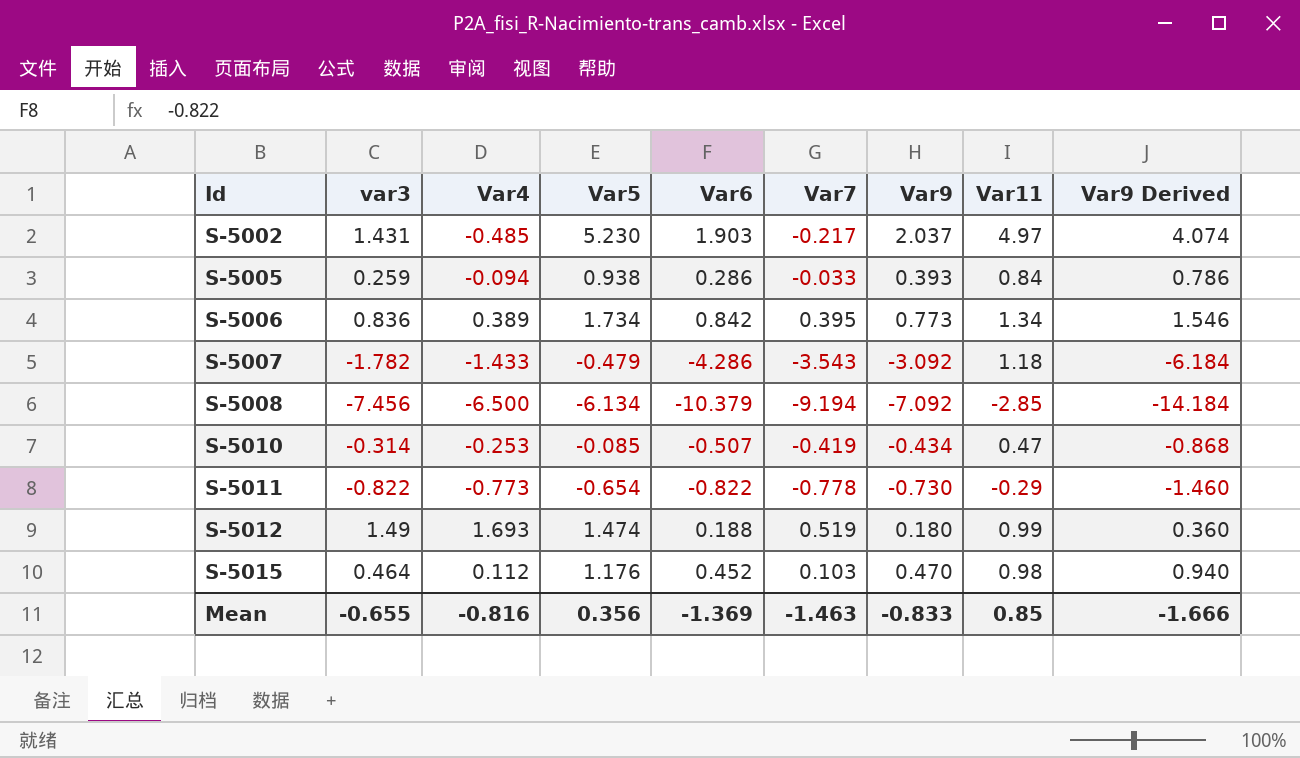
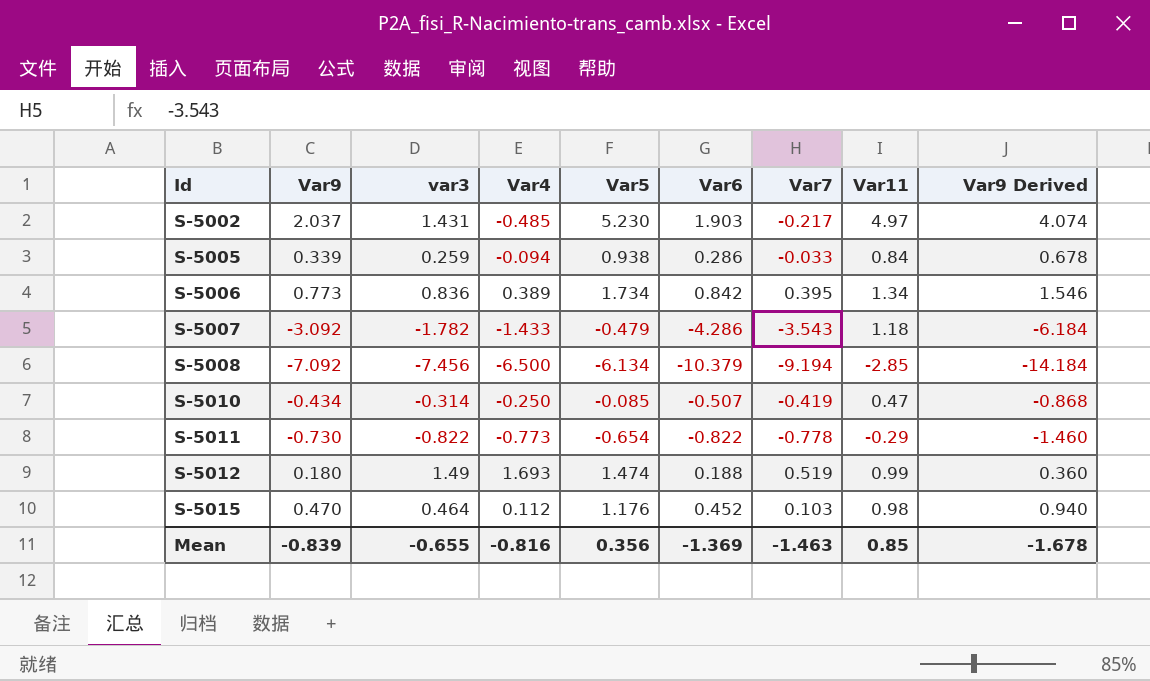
column Var9 | position: 7 -> 2
S-5005 | Var9: 0.393 -> 0.339
S-5005 | Var9 Derived: 0.786 -> 0.678
S-5010 | Var4: -0.253 -> -0.250
Mean | Var9: -0.833 -> -0.839
Mean | Var9 Derived: -1.666 -> -1.678

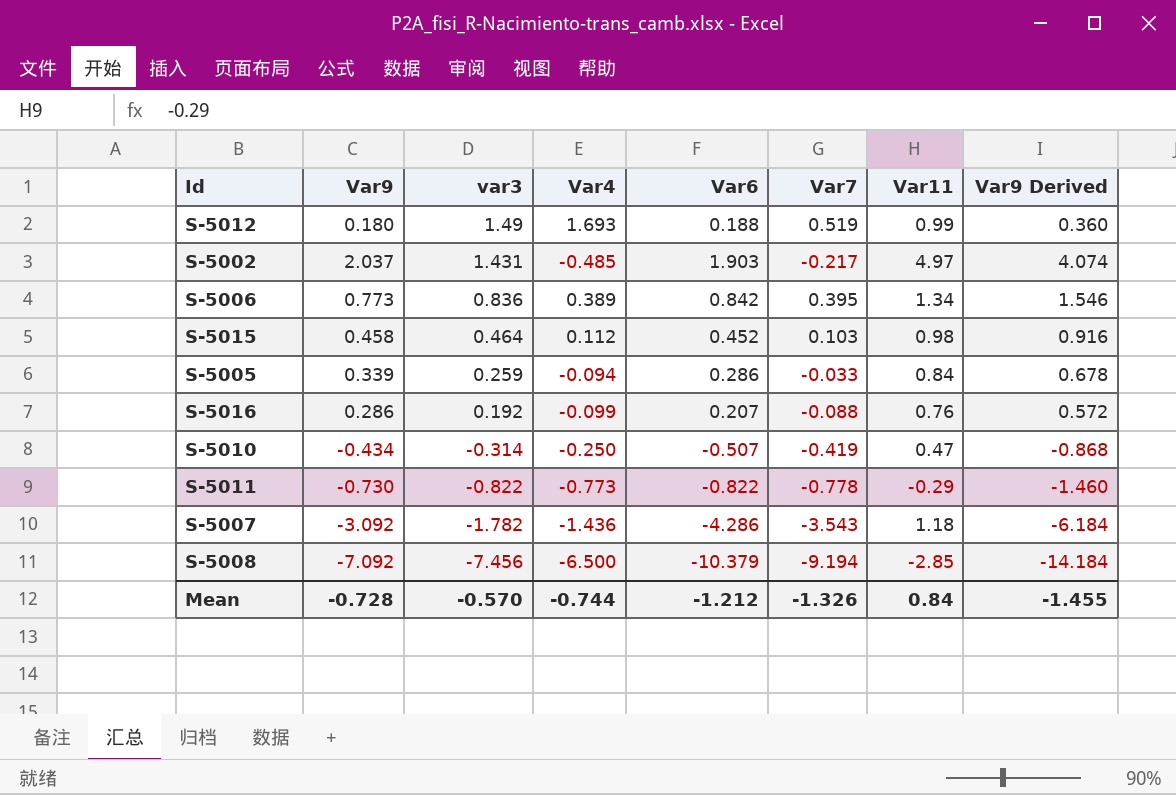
row order: Id ascending -> var3 descending
column Var5 | position: 5 -> none
S-5015 | Var9: 0.470 -> 0.458
S-5015 | Var9 Derived: 0.940 -> 0.916
row S-5016: none -> 0.286 | 0.192 | -0.099 | 0.207 | -0.088 | 0.76 | 0.572
S-5007 | Var4: -1.433 -> -1.436
Mean | Var9: -0.839 -> -0.728
Mean | var3: -0.655 -> -0.570
Mean | Var4: -0.816 -> -0.744
Mean | Var6: -1.369 -> -1.212
Mean | Var7: -1.463 -> -1.326
Mean | Var11: 0.85 -> 0.84
Mean | Var9 Derived: -1.678 -> -1.455

